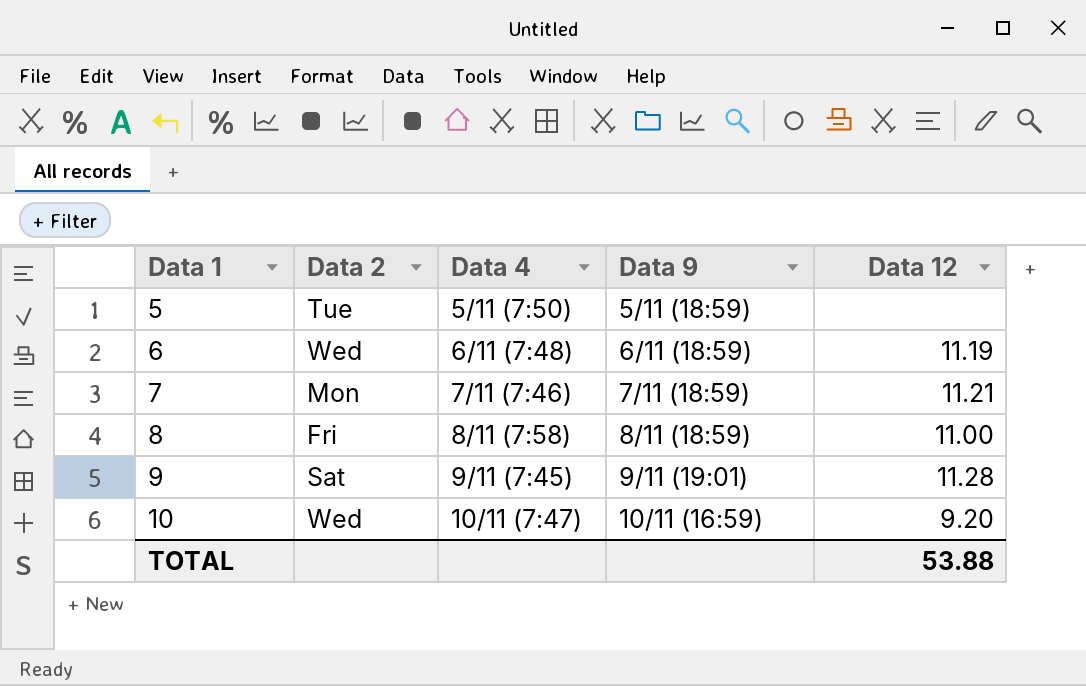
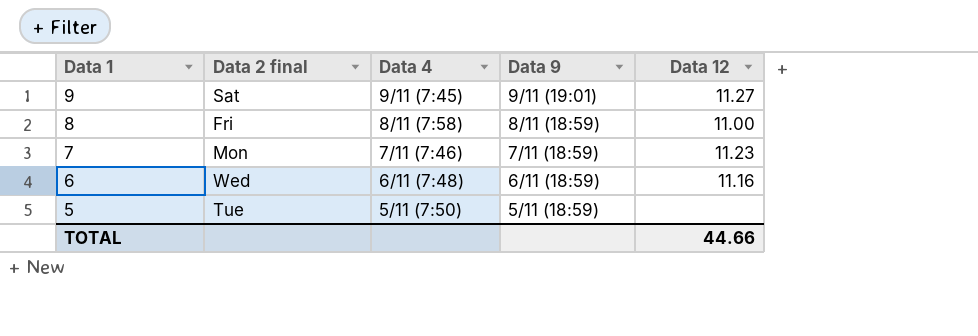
row order: Data 1 ascending -> Data 1 descending
column name: Data 2 -> Data 2 final
row 10: Wed | 10/11 (7:47) | 10/11 (16:59) | 9.20 -> none
9 | Data 12: 11.28 -> 11.27
7 | Data 12: 11.21 -> 11.23
6 | Data 12: 11.19 -> 11.16
TOTAL | Data 12: 53.88 -> 44.66

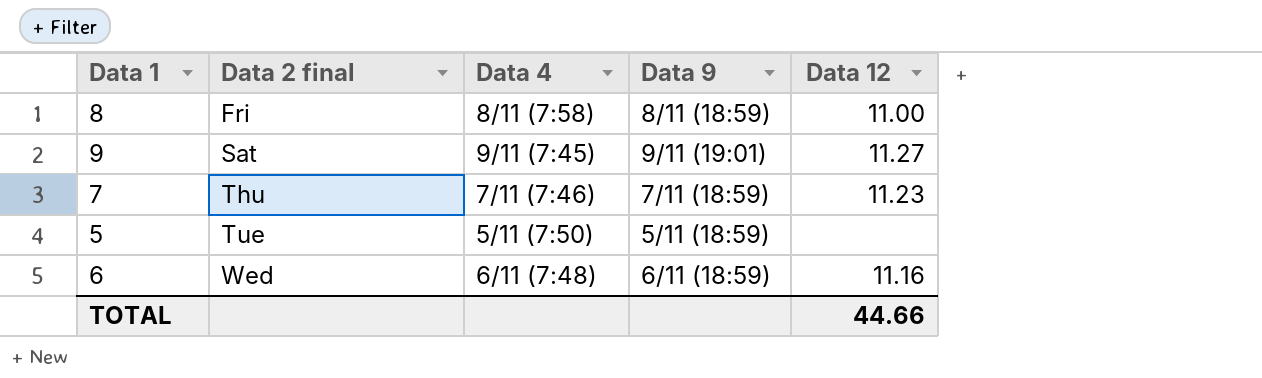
row order: Data 1 descending -> Data 2 final ascending
7 | Data 2 final: Mon -> Thu

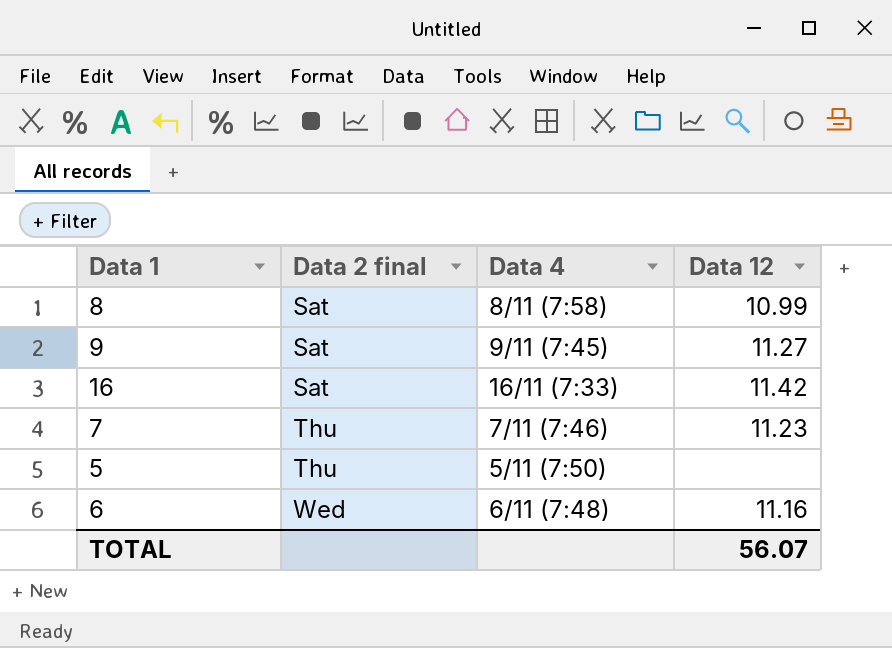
column Data 9 | position: 4 -> none
8 | Data 2 final: Fri -> Sat
8 | Data 12: 11.00 -> 10.99
row 16: none -> Sat | 16/11 (7:33) | 11.42
5 | Data 2 final: Tue -> Thu
TOTAL | Data 12: 44.66 -> 56.07

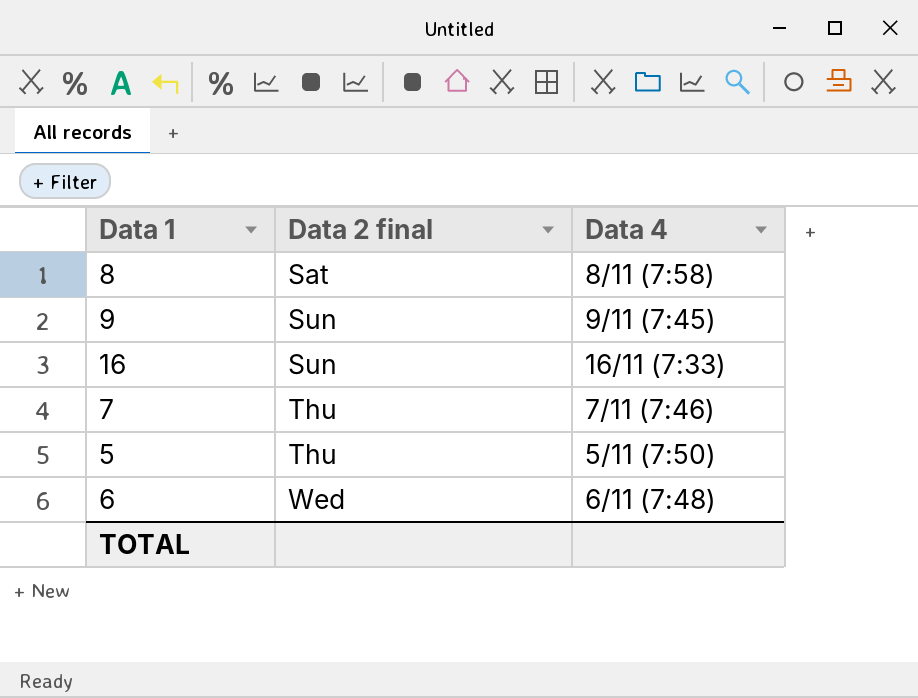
column Data 12 | position: 4 -> none
9 | Data 2 final: Sat -> Sun
16 | Data 2 final: Sat -> Sun

